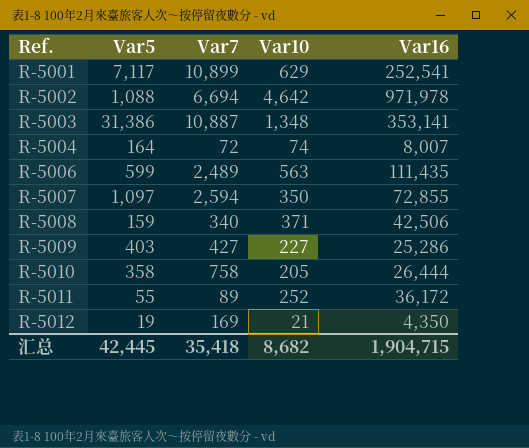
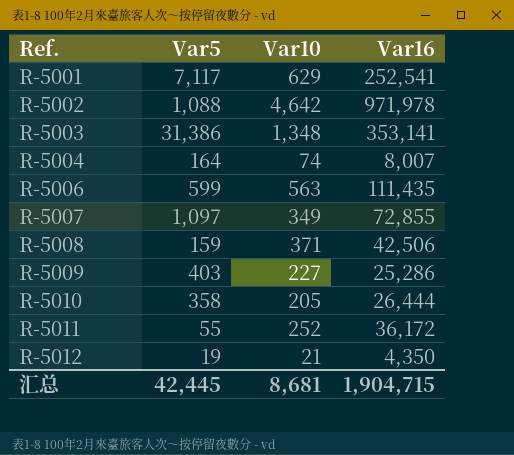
column Var7 | position: 3 -> none
R-5007 | Var10: 350 -> 349
汇总 | Var10: 8,682 -> 8,681

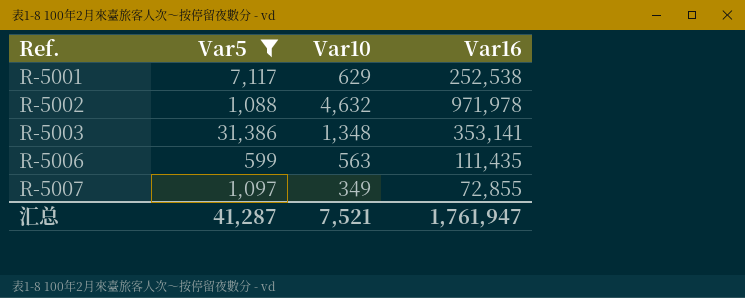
filter: none -> Var5 >= 599
R-5001 | Var16: 252,541 -> 252,538
R-5002 | Var10: 4,642 -> 4,632
汇总 | Var5: 42,445 -> 41,287
汇总 | Var10: 8,681 -> 7,521
汇总 | Var16: 1,904,715 -> 1,761,947

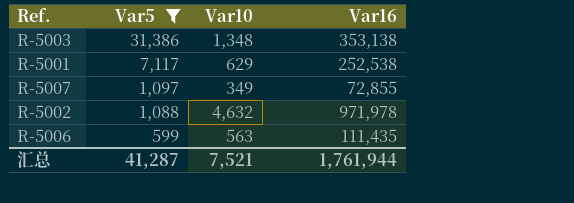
row order: Ref. ascending -> Var5 descending
R-5003 | Var16: 353,141 -> 353,138
汇总 | Var16: 1,761,947 -> 1,761,944

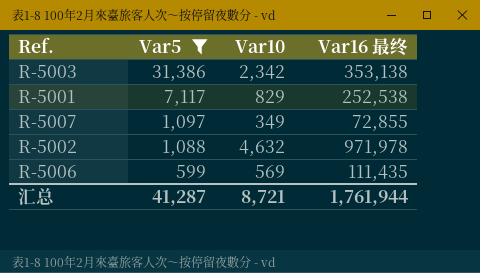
column name: Var16 -> Var16 最终
R-5003 | Var10: 1,348 -> 2,342
R-5001 | Var10: 629 -> 829
R-5006 | Var10: 563 -> 569
汇总 | Var10: 7,521 -> 8,721

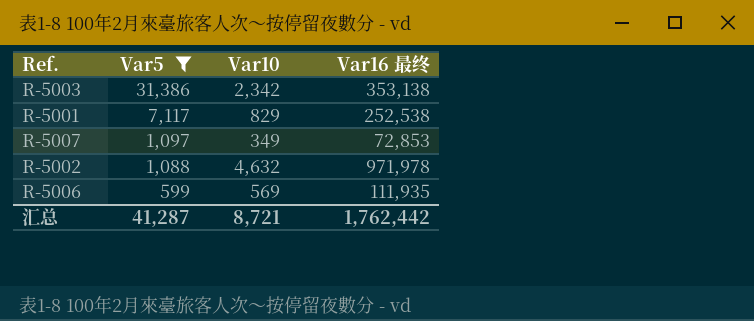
R-5007 | Var16 最终: 72,855 -> 72,853
R-5006 | Var16 最终: 111,435 -> 111,935
汇总 | Var16 最终: 1,761,944 -> 1,762,442

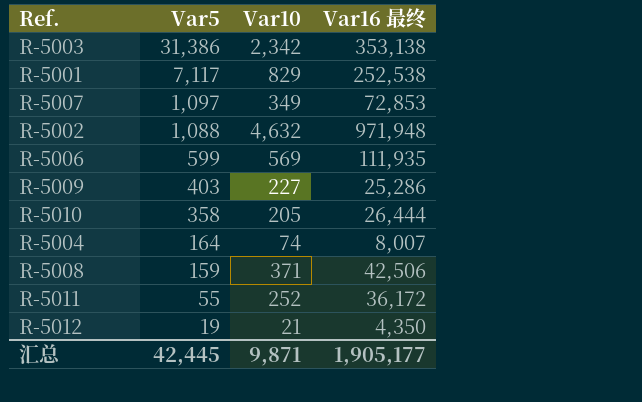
filter: Var5 >= 599 -> none
R-5002 | Var16 最终: 971,978 -> 971,948
汇总 | Var5: 41,287 -> 42,445
汇总 | Var10: 8,721 -> 9,871
汇总 | Var16 最终: 1,762,442 -> 1,905,177

